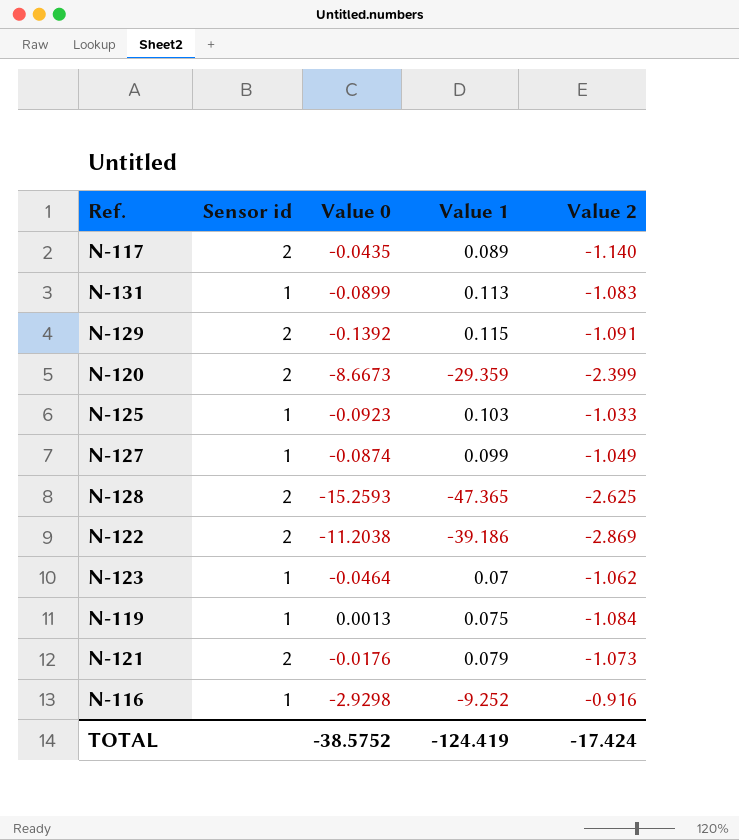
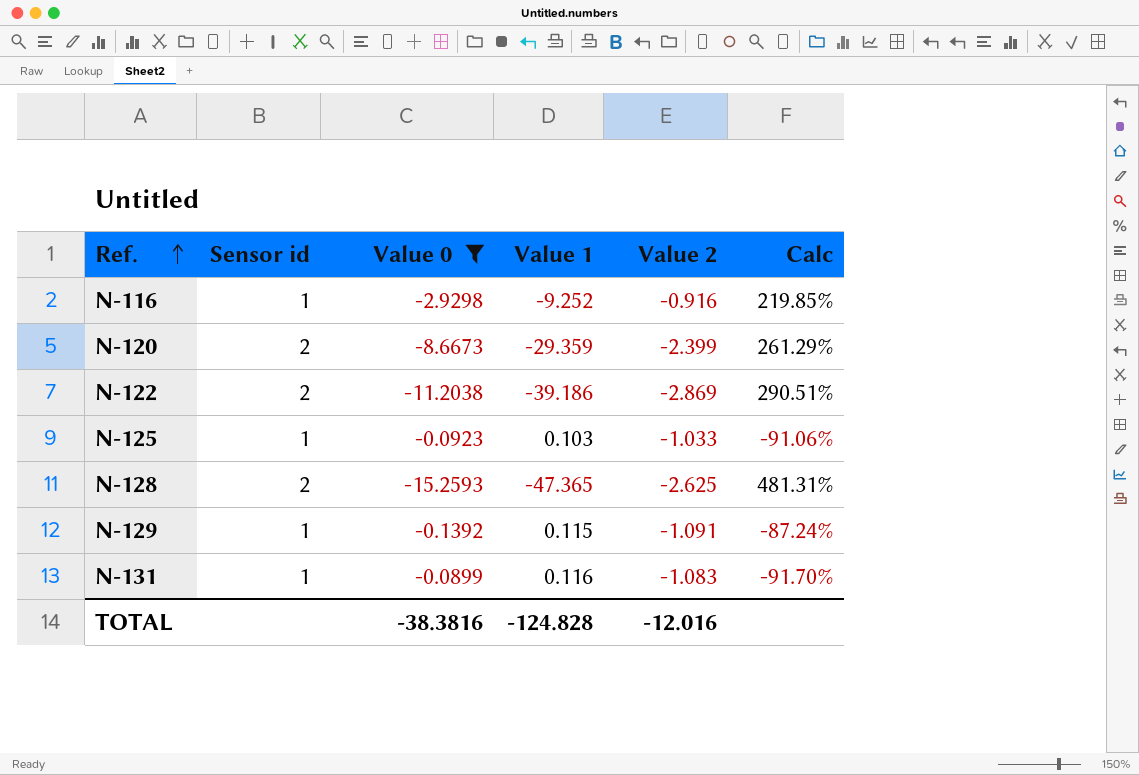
filter: none -> Value 0 <= -0.0899
row order: none -> Ref. ascending
column Calc | formula: none -> ([Value 0] - [Value 2]) / [Value 2]
N-129 | Sensor id: 2 -> 1
N-131 | Value 1: 0.113 -> 0.116
TOTAL | Value 0: -38.5752 -> -38.3816
TOTAL | Value 1: -124.419 -> -124.828
TOTAL | Value 2: -17.424 -> -12.016

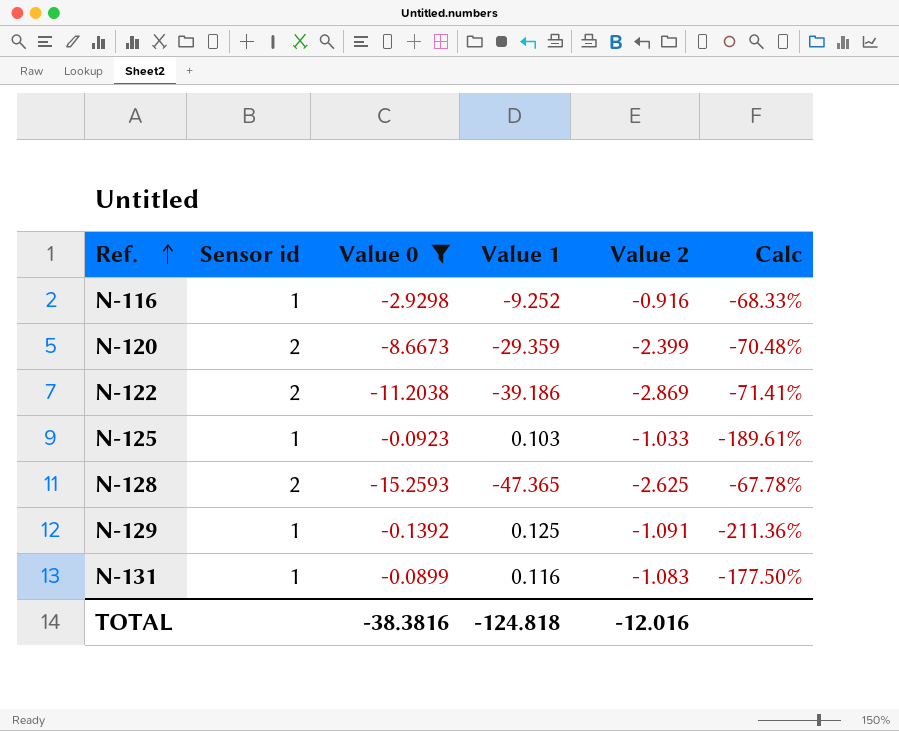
column Calc | formula: ([Value 0] - [Value 2]) / [Value 2] -> ([Value 0] - [Value 1]) / [Value 1]
N-129 | Value 1: 0.115 -> 0.125
TOTAL | Value 1: -124.828 -> -124.818

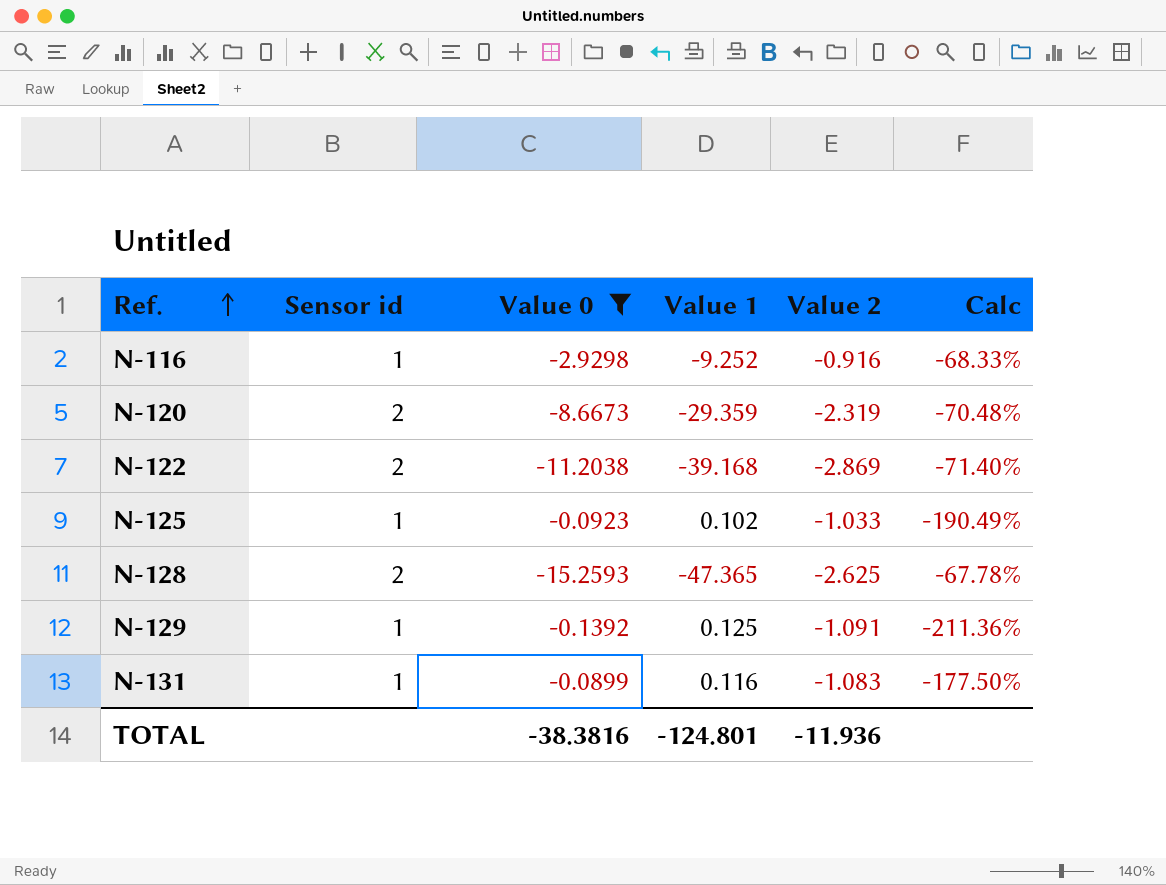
N-120 | Value 2: -2.399 -> -2.319
N-122 | Value 1: -39.186 -> -39.168
N-122 | Calc: -71.41% -> -71.40%
N-125 | Value 1: 0.103 -> 0.102
N-125 | Calc: -189.61% -> -190.49%
TOTAL | Value 1: -124.818 -> -124.801
TOTAL | Value 2: -12.016 -> -11.936

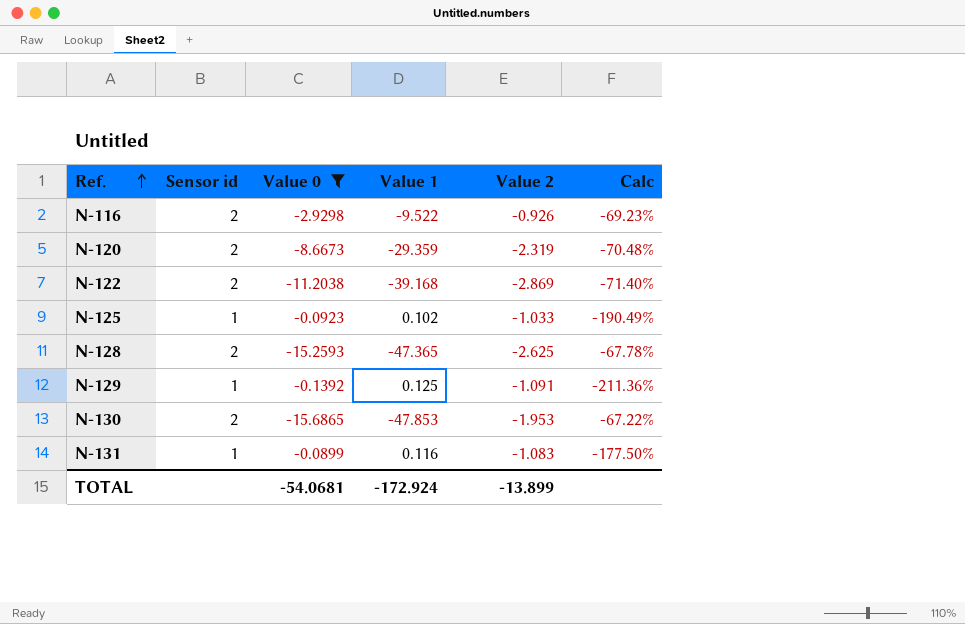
N-116 | Sensor id: 1 -> 2
N-116 | Value 1: -9.252 -> -9.522
N-116 | Value 2: -0.916 -> -0.926
N-116 | Calc: -68.33% -> -69.23%
row N-130: none -> 2 | -15.6865 | -47.853 | -1.953 | -67.22%
TOTAL | Value 0: -38.3816 -> -54.0681
TOTAL | Value 1: -124.801 -> -172.924
TOTAL | Value 2: -11.936 -> -13.899

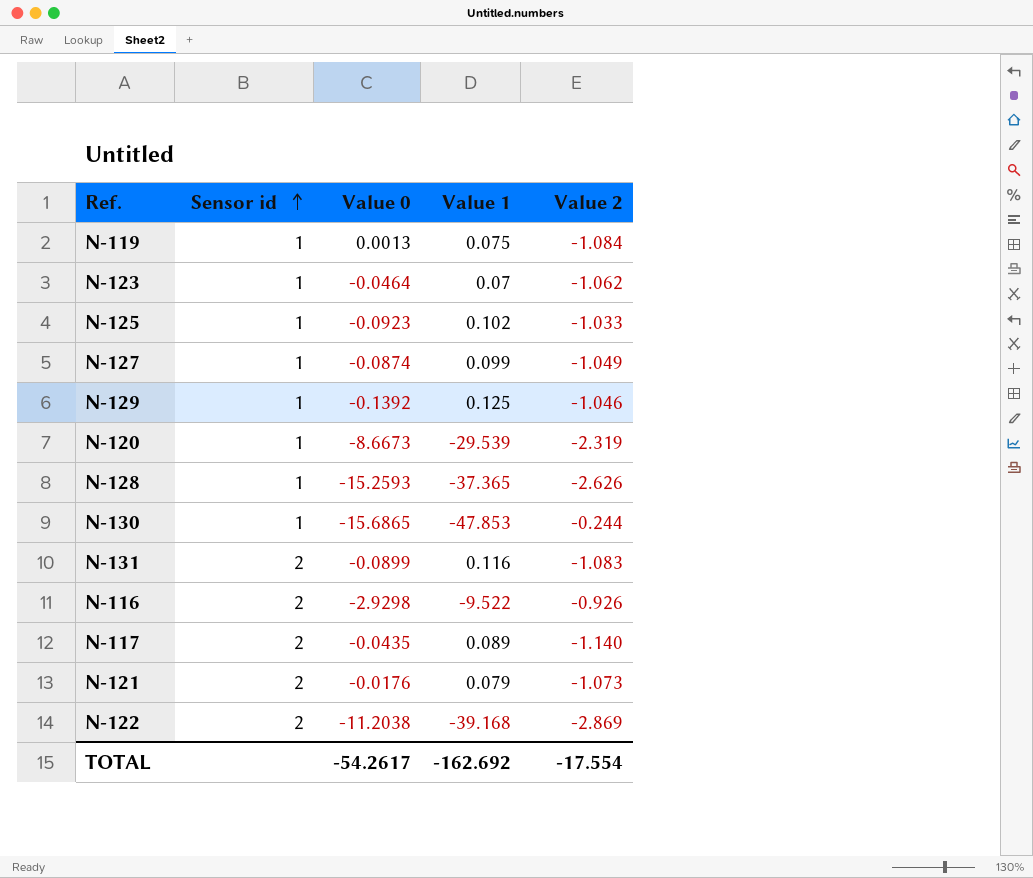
filter: Value 0 <= -0.0899 -> none
row order: Ref. ascending -> Sensor id ascending
column Calc | formula: ([Value 0] - [Value 1]) / [Value 1] -> none
N-129 | Value 2: -1.091 -> -1.046
N-120 | Sensor id: 2 -> 1
N-120 | Value 1: -29.359 -> -29.539
N-128 | Sensor id: 2 -> 1
N-128 | Value 1: -47.365 -> -37.365
N-128 | Value 2: -2.625 -> -2.626
N-130 | Sensor id: 2 -> 1
N-130 | Value 2: -1.953 -> -0.244
N-131 | Sensor id: 1 -> 2
TOTAL | Value 0: -54.0681 -> -54.2617
TOTAL | Value 1: -172.924 -> -162.692
TOTAL | Value 2: -13.899 -> -17.554

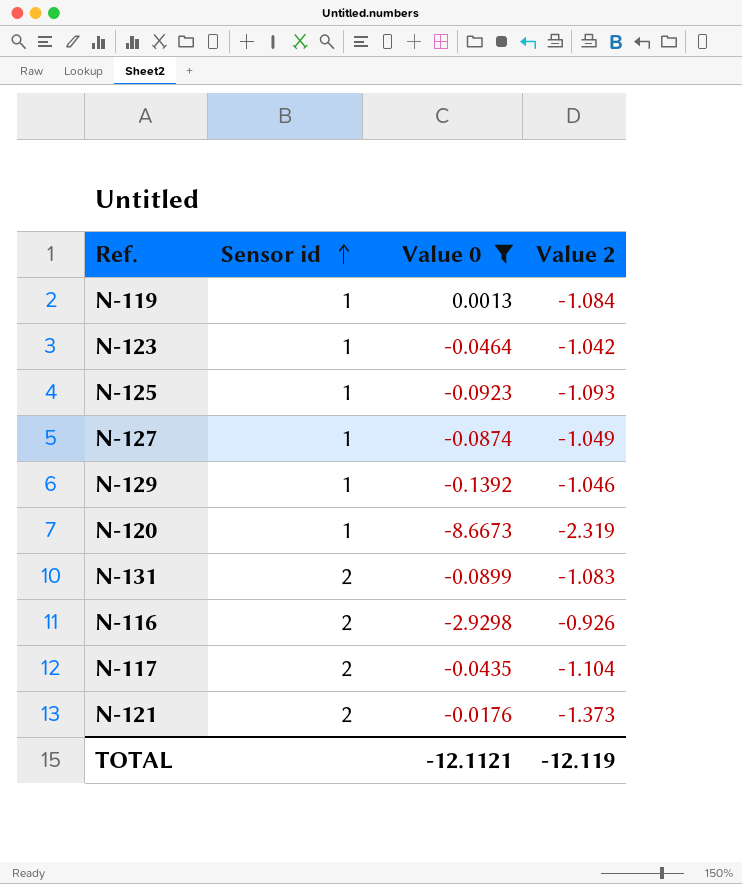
filter: none -> Value 0 >= -8.6673
column Value 1 | position: 4 -> none
N-123 | Value 2: -1.062 -> -1.042
N-125 | Value 2: -1.033 -> -1.093
N-117 | Value 2: -1.140 -> -1.104
N-121 | Value 2: -1.073 -> -1.373
TOTAL | Value 0: -54.2617 -> -12.1121
TOTAL | Value 2: -17.554 -> -12.119

